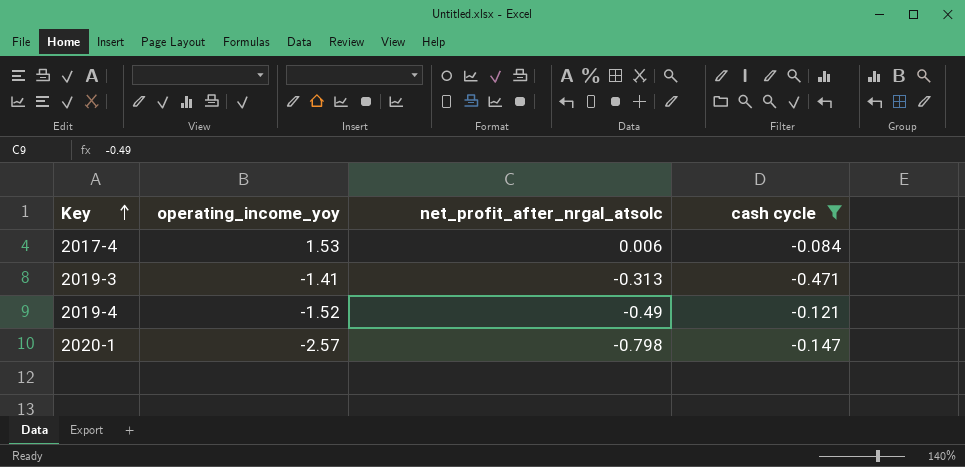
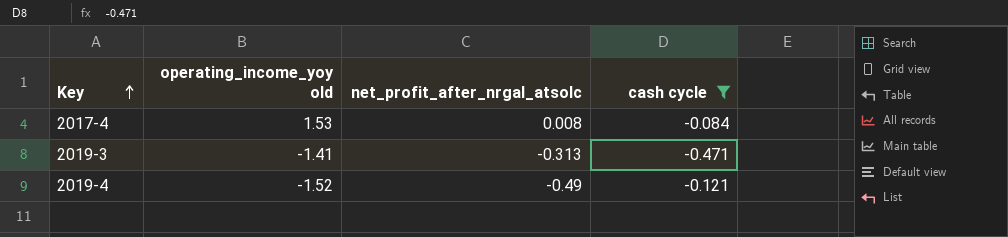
column name: operating_income_yoy -> operating_income_yoy old
row 2020-1: -2.57 | -0.798 | -0.147 -> none
2017-4 | net_profit_after_nrgal_atsolc: 0.006 -> 0.008

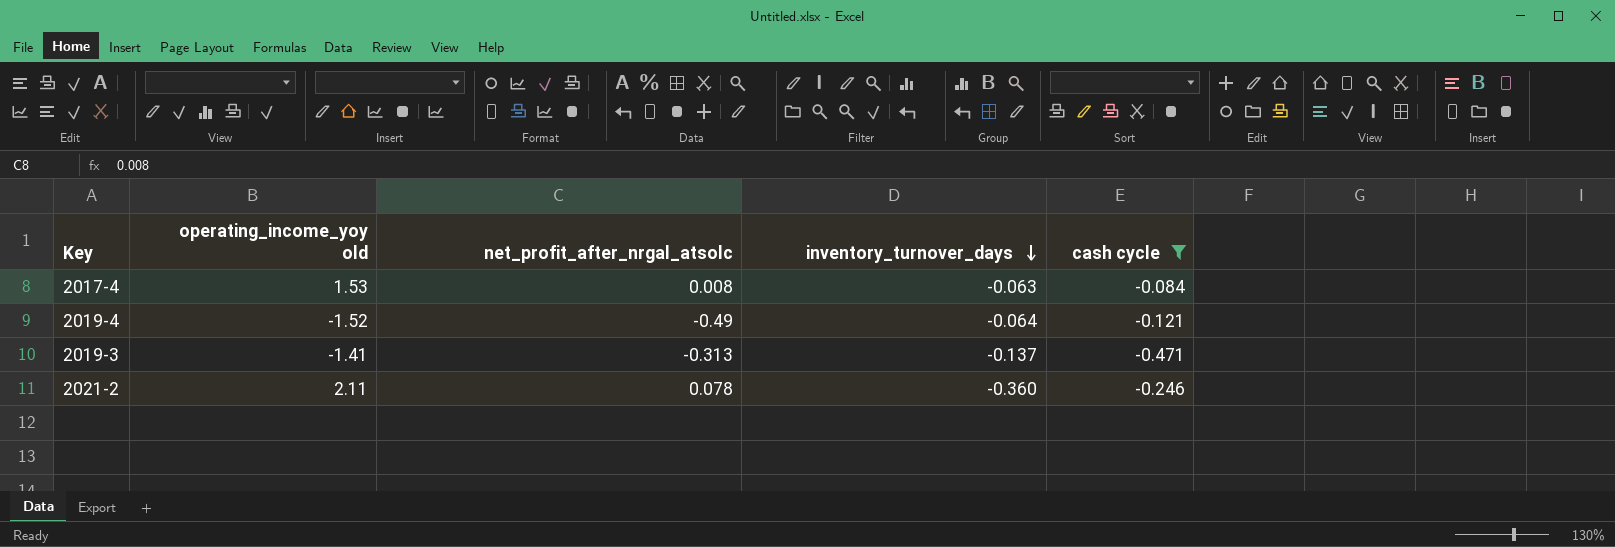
row order: Key ascending -> inventory_turnover_days descending
column inventory_turnover_days | position: none -> 4
row 2021-2: none -> 2.11 | 0.078 | -0.360 | -0.246

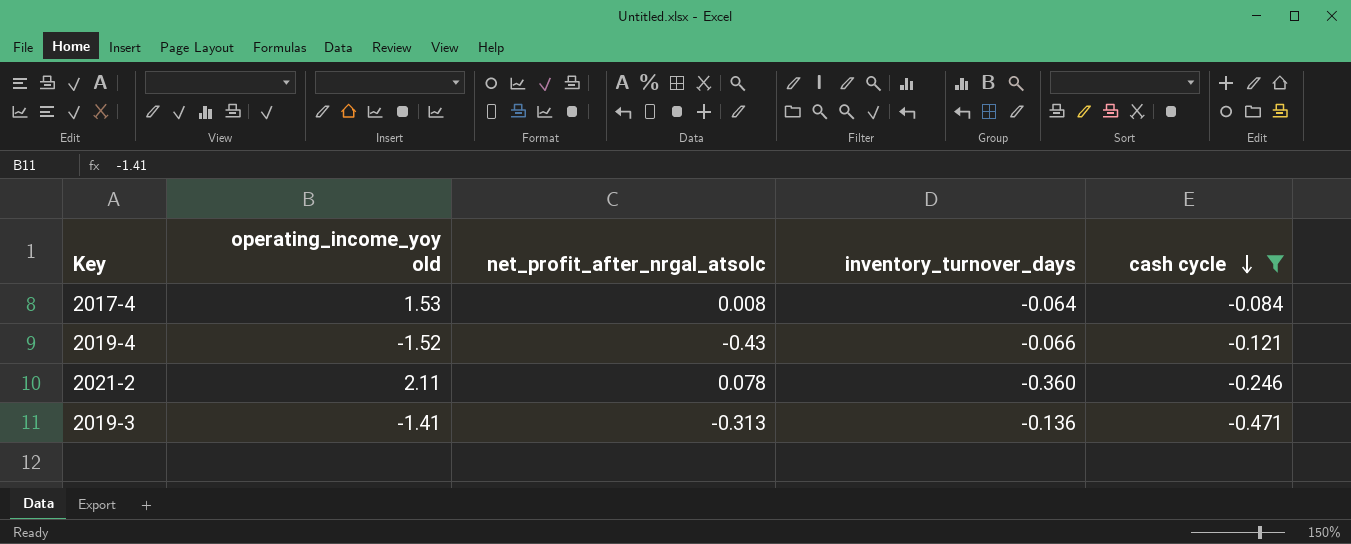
row order: inventory_turnover_days descending -> cash cycle descending
2017-4 | inventory_turnover_days: -0.063 -> -0.064
2019-4 | net_profit_after_nrgal_atsolc: -0.49 -> -0.43
2019-4 | inventory_turnover_days: -0.064 -> -0.066
2019-3 | inventory_turnover_days: -0.137 -> -0.136

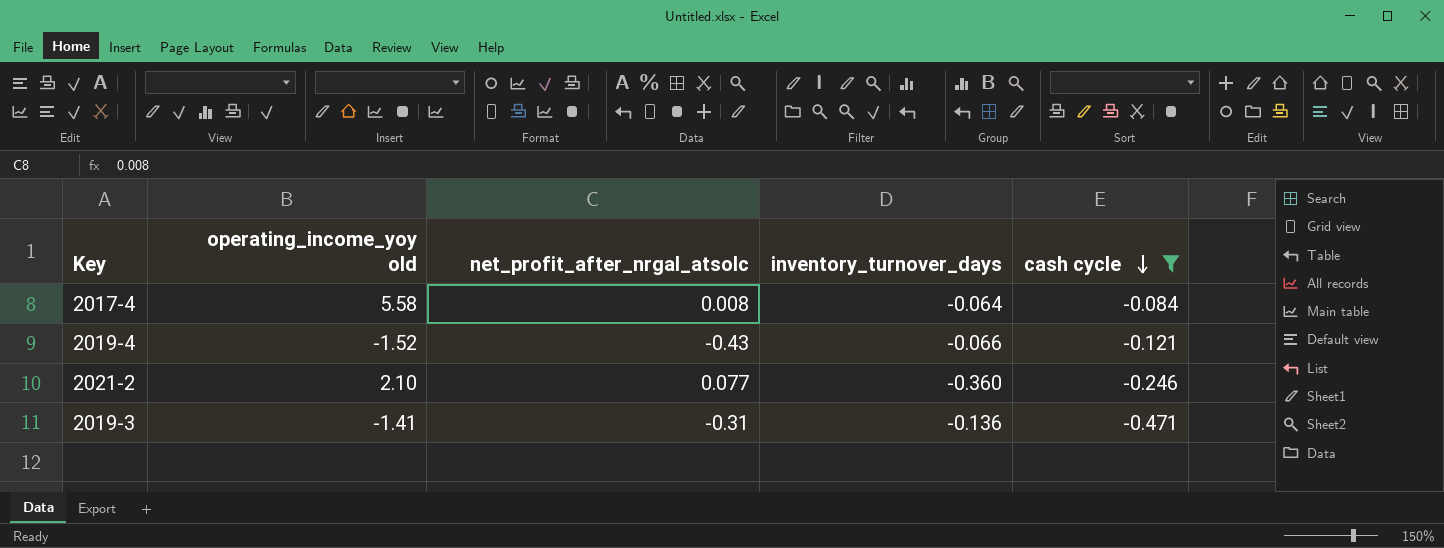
2017-4 | operating_income_yoy old: 1.53 -> 5.58
2021-2 | operating_income_yoy old: 2.11 -> 2.10
2021-2 | net_profit_after_nrgal_atsolc: 0.078 -> 0.077
2019-3 | net_profit_after_nrgal_atsolc: -0.313 -> -0.31

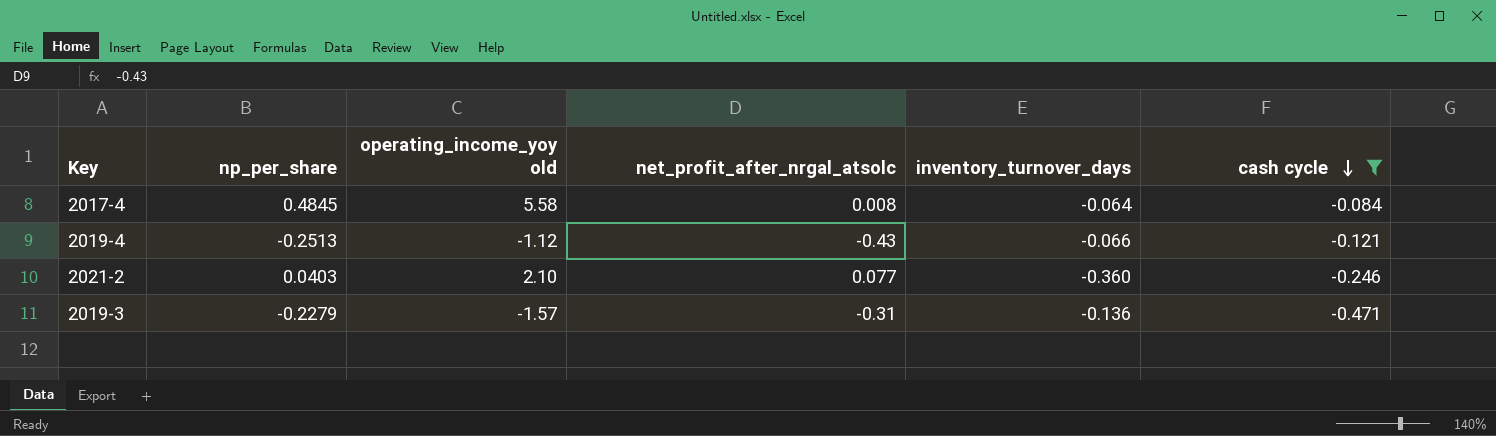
column np_per_share | position: none -> 2
2019-4 | operating_income_yoy old: -1.52 -> -1.12
2019-3 | operating_income_yoy old: -1.41 -> -1.57

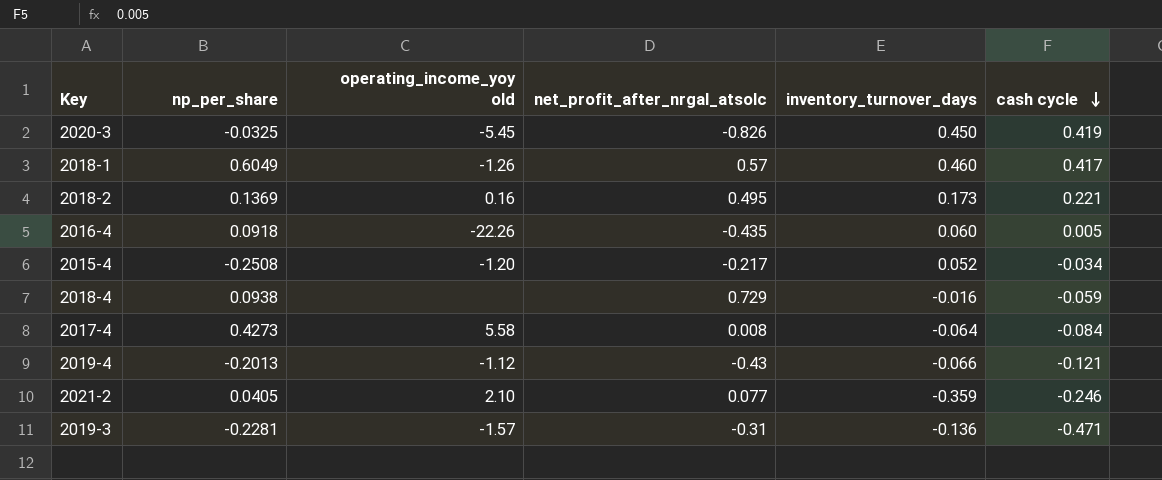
filter: cash cycle <= -0.084 -> none
2017-4 | np_per_share: 0.4845 -> 0.4273
2019-4 | np_per_share: -0.2513 -> -0.2013
2021-2 | np_per_share: 0.0403 -> 0.0405
2021-2 | inventory_turnover_days: -0.360 -> -0.359
2019-3 | np_per_share: -0.2279 -> -0.2281

